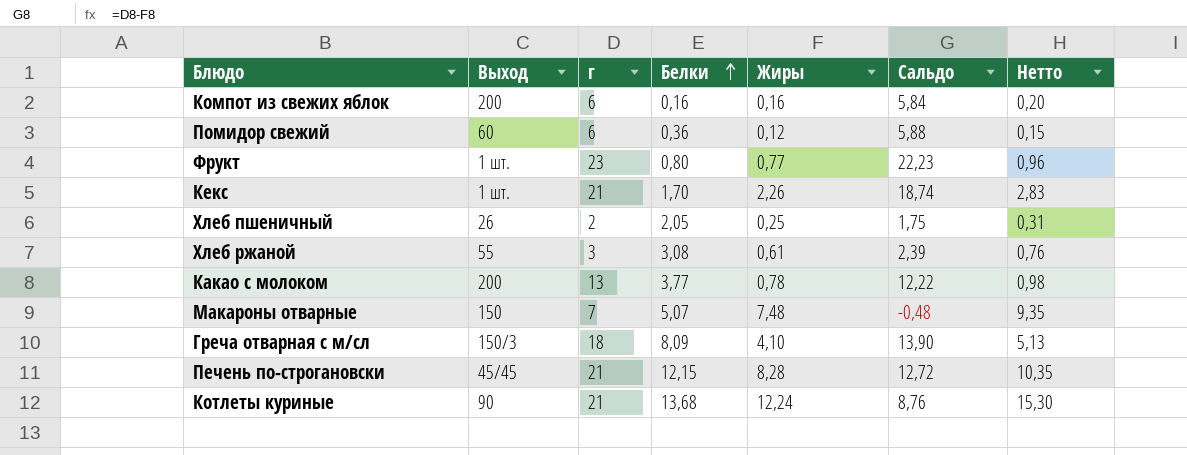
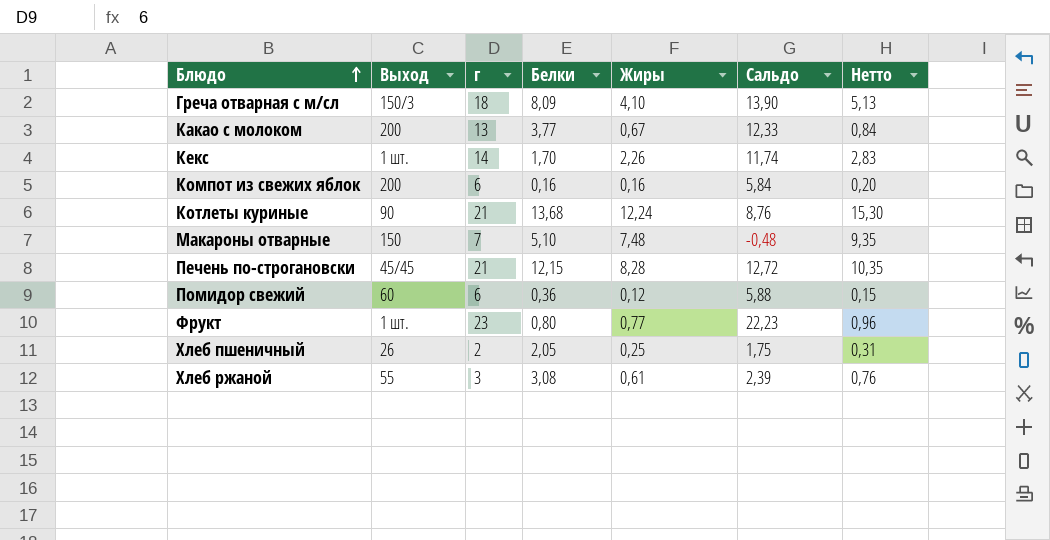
row order: Белки ascending -> Блюдо ascending
Какао с молоком | Жиры: 0,78 -> 0,67
Какао с молоком | Сальдо: 12,22 -> 12,33
Какао с молоком | Нетто: 0,98 -> 0,84
Кекс | г: 21 -> 14
Кекс | Сальдо: 18,74 -> 11,74
Макароны отварные | Белки: 5,07 -> 5,10

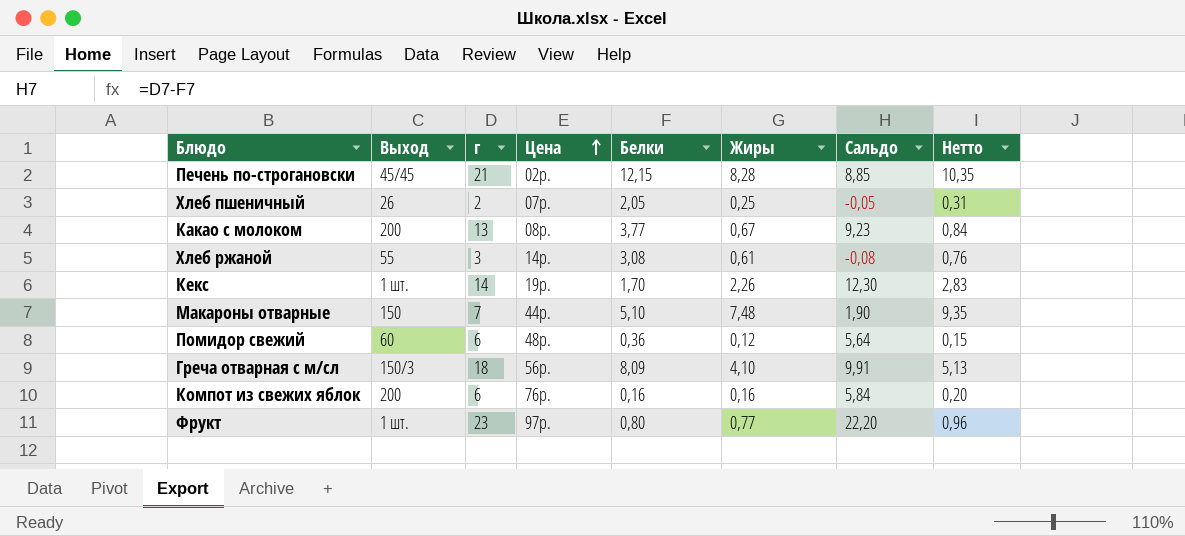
row order: Блюдо ascending -> Цена ascending
column Цена | position: none -> 4
column Сальдо | formula: [г] - [Жиры] -> [г] - [Белки]
row Котлеты куриные: 90 | 21 | 13,68 | 12,24 | 8,76 | 15,30 -> none

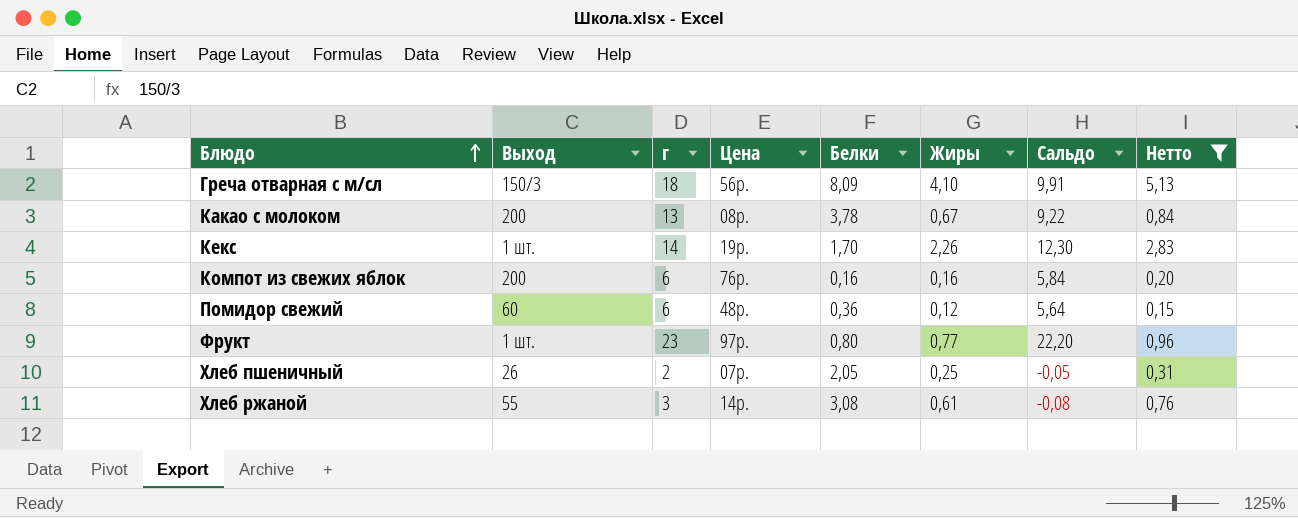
filter: none -> Нетто <= 5,13
row order: Цена ascending -> Блюдо ascending
Какао с молоком | Белки: 3,77 -> 3,78
Какао с молоком | Сальдо: 9,23 -> 9,22

